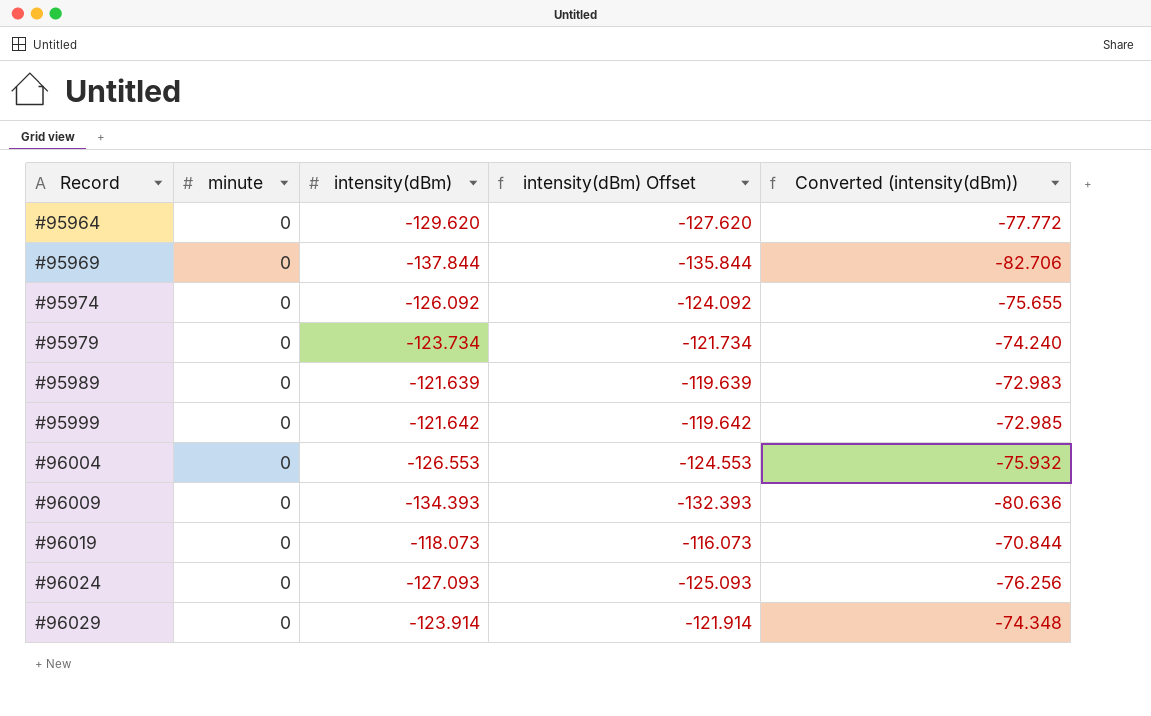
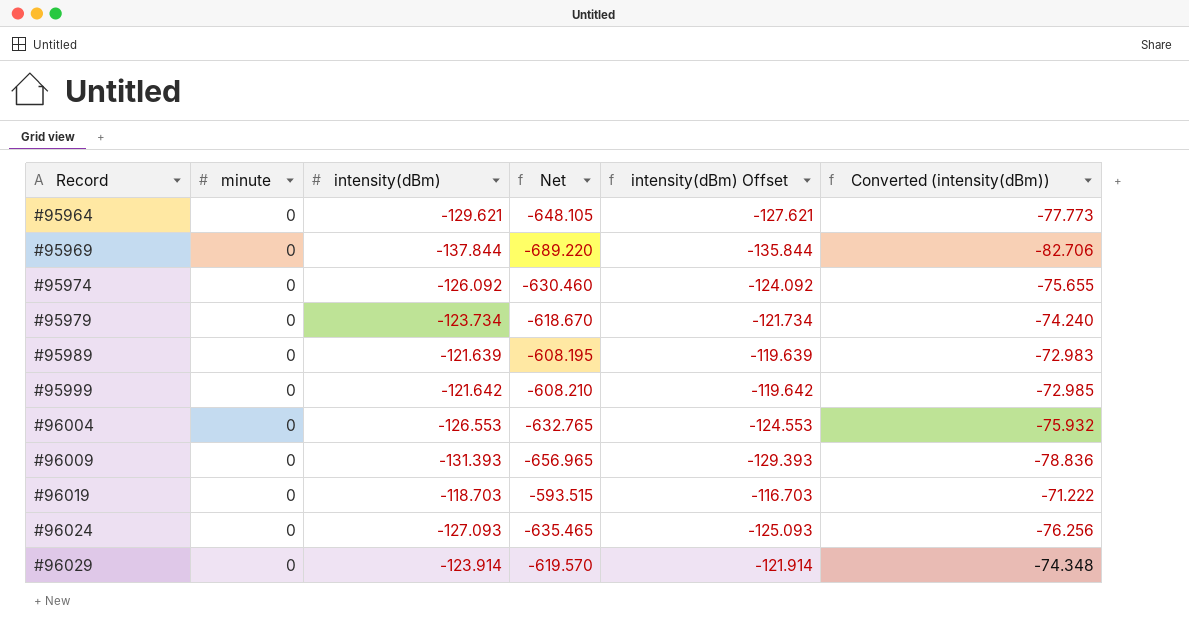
column Net | formula: none -> [intensity(dBm)] * 5
#95964 | intensity(dBm): -129.620 -> -129.621
#95964 | intensity(dBm) Offset: -127.620 -> -127.621
#95964 | Converted (intensity(dBm)): -77.772 -> -77.773
#96009 | intensity(dBm): -134.393 -> -131.393
#96009 | intensity(dBm) Offset: -132.393 -> -129.393
#96009 | Converted (intensity(dBm)): -80.636 -> -78.836
#96019 | intensity(dBm): -118.073 -> -118.703
#96019 | intensity(dBm) Offset: -116.073 -> -116.703
#96019 | Converted (intensity(dBm)): -70.844 -> -71.222

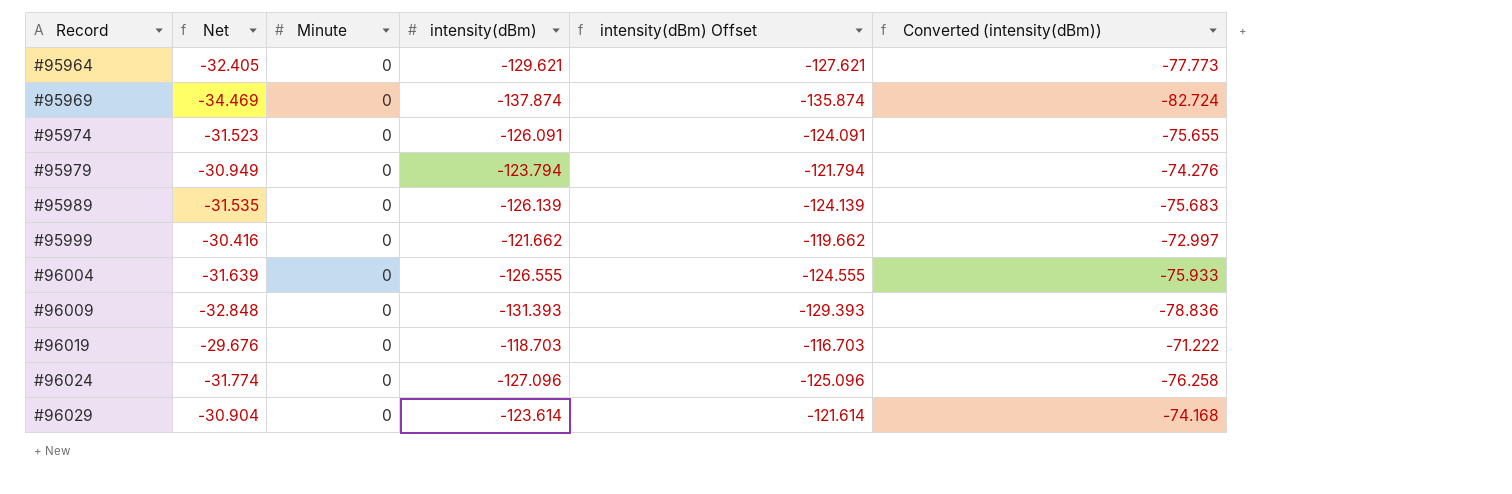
column Net | formula: [intensity(dBm)] * 5 -> [intensity(dBm)] * 0.25
column Net | position: 4 -> 2
column name: minute -> Minute
#95969 | intensity(dBm): -137.844 -> -137.874
#95969 | intensity(dBm) Offset: -135.844 -> -135.874
#95969 | Converted (intensity(dBm)): -82.706 -> -82.724
#95974 | intensity(dBm): -126.092 -> -126.091
#95974 | intensity(dBm) Offset: -124.092 -> -124.091
#95979 | intensity(dBm): -123.734 -> -123.794
#95979 | intensity(dBm) Offset: -121.734 -> -121.794
#95979 | Converted (intensity(dBm)): -74.240 -> -74.276
#95989 | intensity(dBm): -121.639 -> -126.139
#95989 | intensity(dBm) Offset: -119.639 -> -124.139
#95989 | Converted (intensity(dBm)): -72.983 -> -75.683
#95999 | intensity(dBm): -121.642 -> -121.662
#95999 | intensity(dBm) Offset: -119.642 -> -119.662
#95999 | Converted (intensity(dBm)): -72.985 -> -72.997
#96004 | intensity(dBm): -126.553 -> -126.555
#96004 | intensity(dBm) Offset: -124.553 -> -124.555
#96004 | Converted (intensity(dBm)): -75.932 -> -75.933
#96024 | intensity(dBm): -127.093 -> -127.096
#96024 | intensity(dBm) Offset: -125.093 -> -125.096
#96024 | Converted (intensity(dBm)): -76.256 -> -76.258
#96029 | intensity(dBm): -123.914 -> -123.614
#96029 | intensity(dBm) Offset: -121.914 -> -121.614
#96029 | Converted (intensity(dBm)): -74.348 -> -74.168

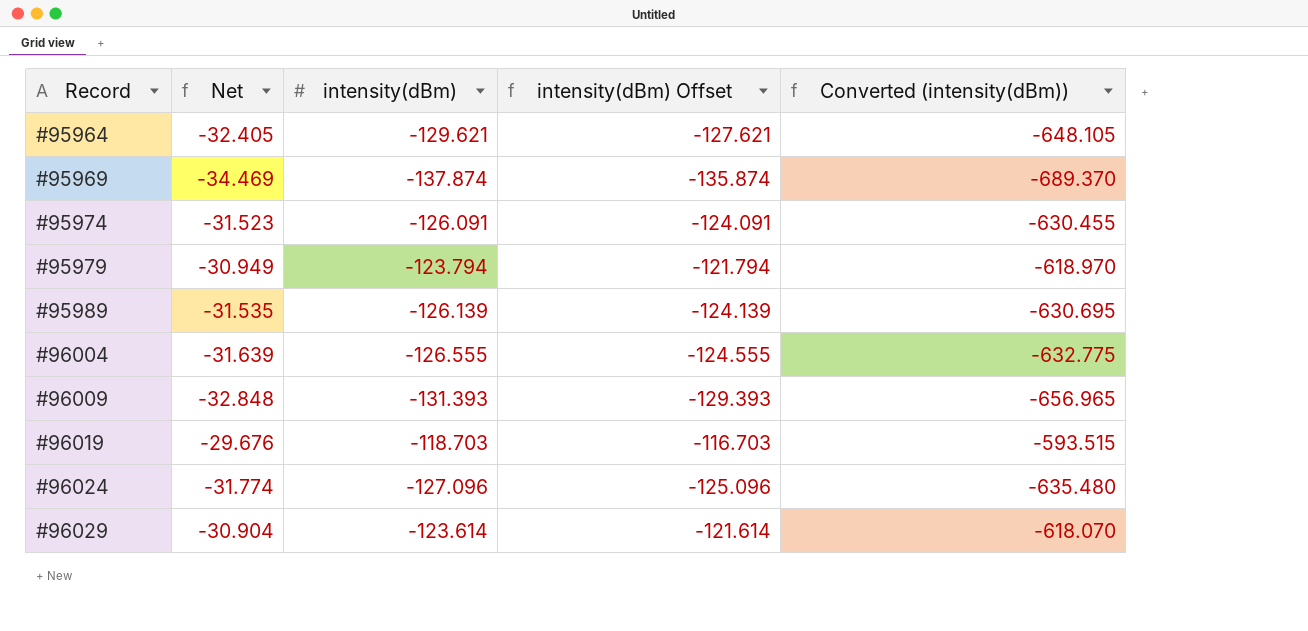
column Minute | position: 3 -> none
column Converted (intensity(dBm)) | formula: [intensity(dBm)] * 0.6 -> [intensity(dBm)] * 5
row #95999: -30.416 | 0 | -121.662 | -119.662 | -72.997 -> none

